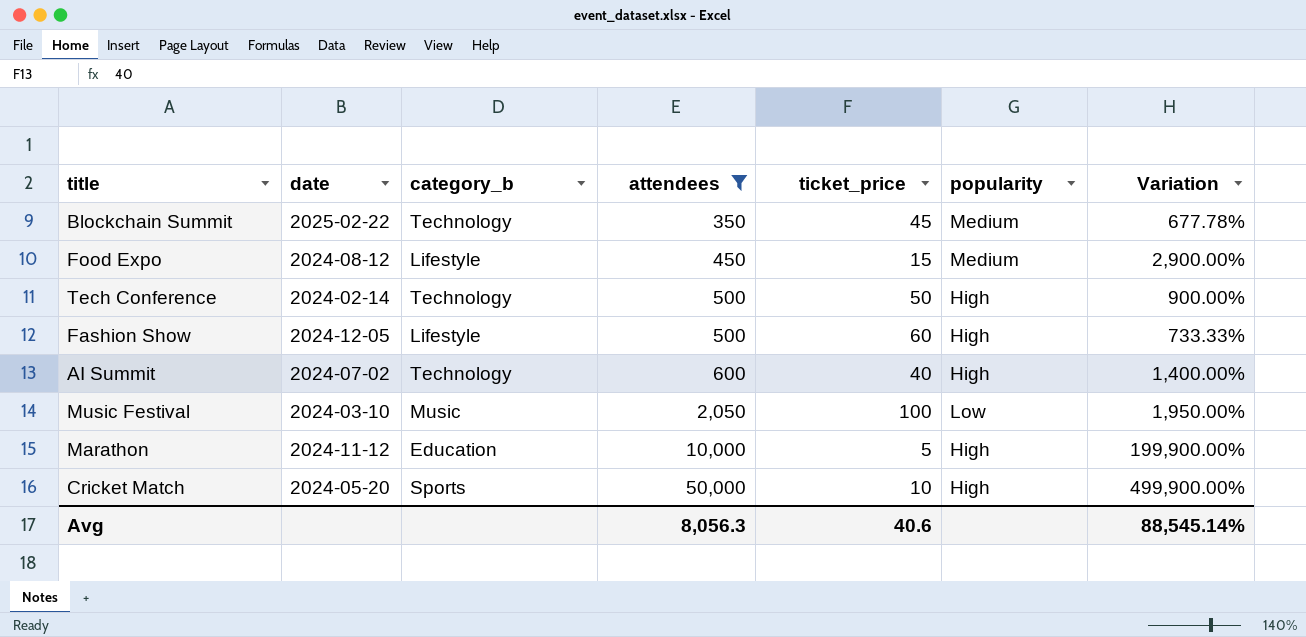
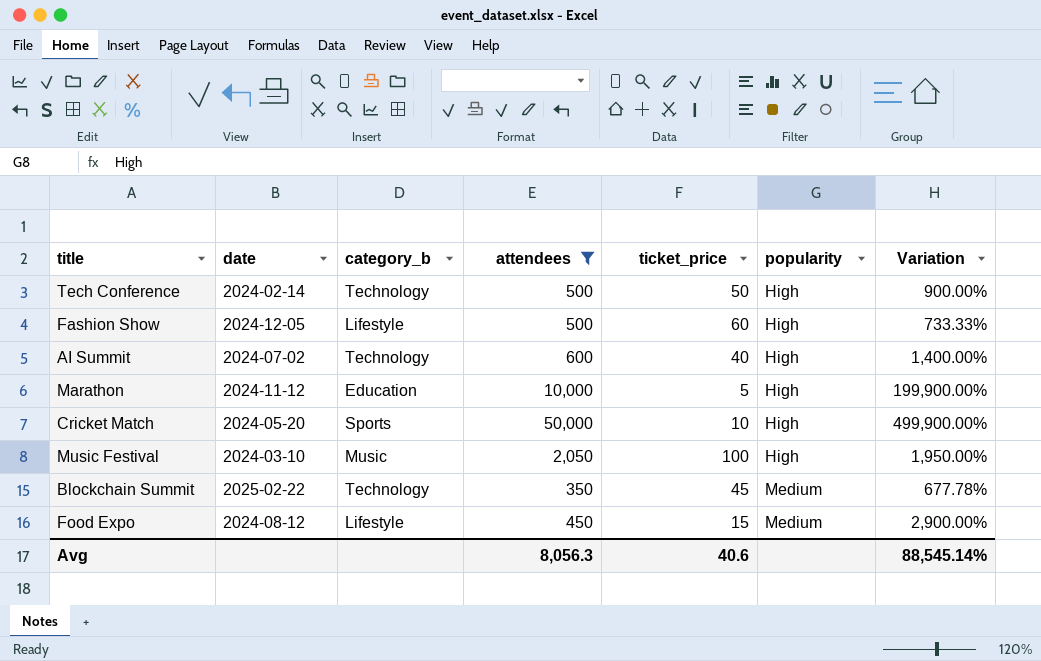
row order: attendees ascending -> popularity ascending
Music Festival | popularity: Low -> High

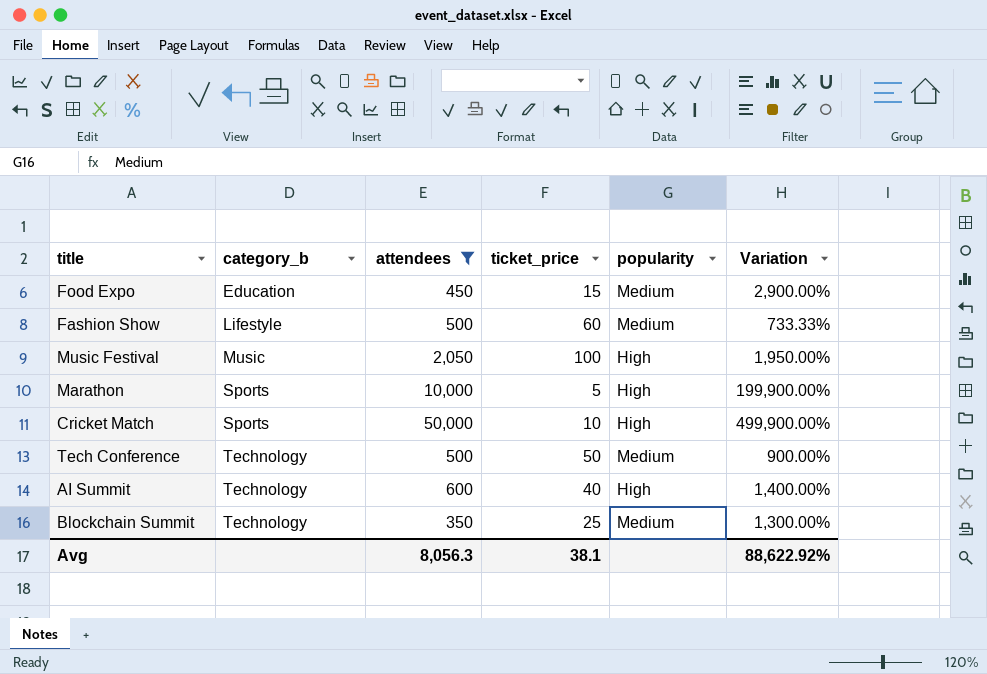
row order: popularity ascending -> category_b ascending
column date | position: 2 -> none
Food Expo | category_b: Lifestyle -> Education
Fashion Show | popularity: High -> Medium
Marathon | category_b: Education -> Sports
Tech Conference | popularity: High -> Medium
Blockchain Summit | ticket_price: 45 -> 25
Blockchain Summit | Variation: 677.78% -> 1,300.00%
Avg | ticket_price: 40.6 -> 38.1
Avg | Variation: 88,545.14% -> 88,622.92%

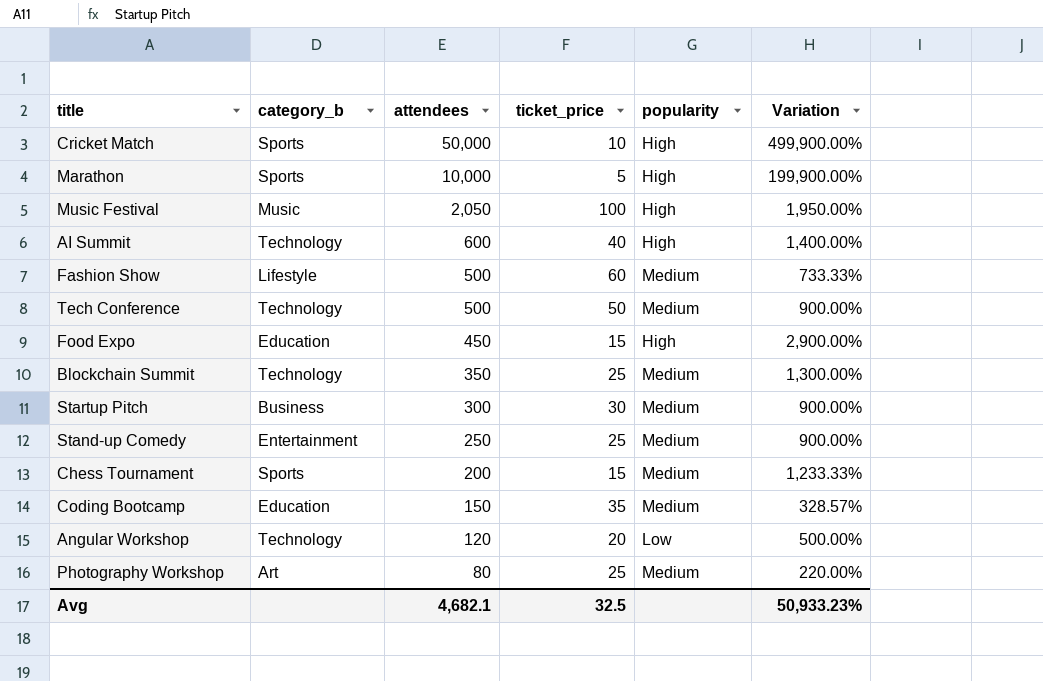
filter: attendees >= 350 -> none
row order: category_b ascending -> attendees descending
Food Expo | popularity: Medium -> High
Avg | attendees: 8,056.3 -> 4,682.1
Avg | ticket_price: 38.1 -> 32.5
Avg | Variation: 88,622.92% -> 50,933.23%

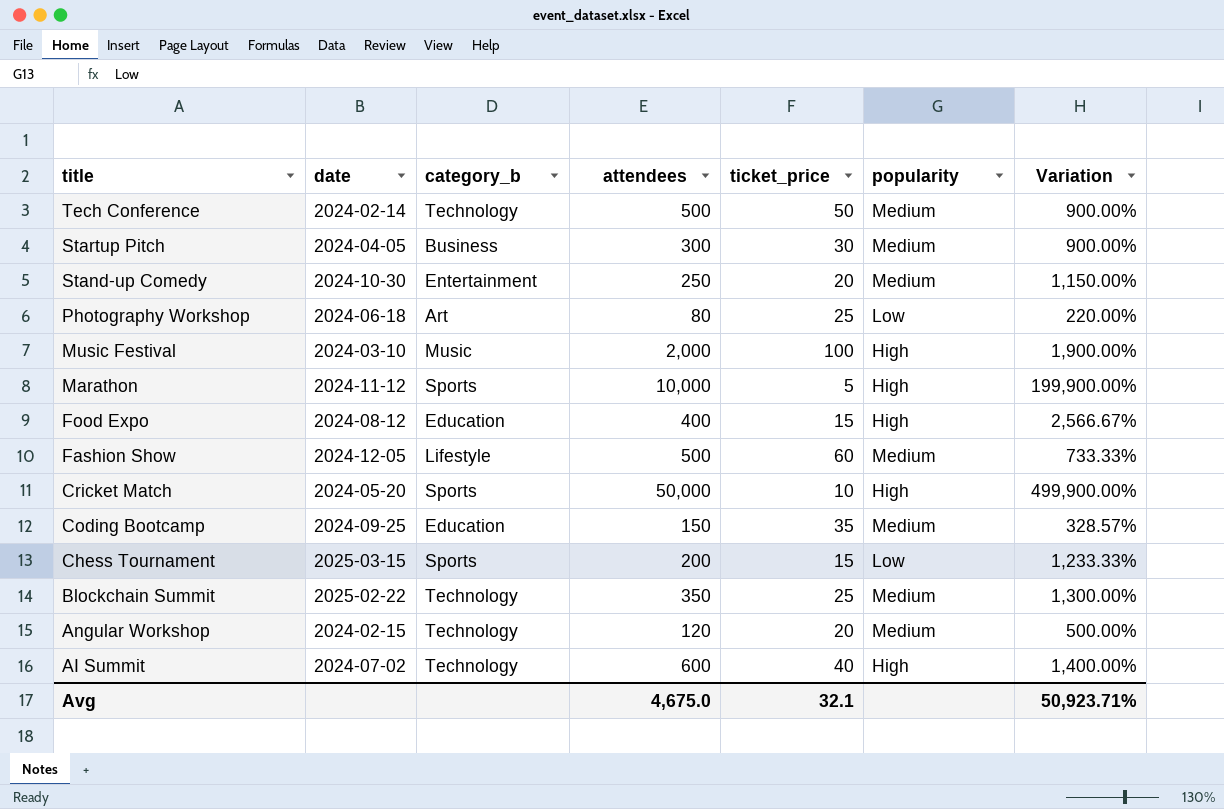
row order: attendees descending -> title descending
column date | position: none -> 2
Stand-up Comedy | ticket_price: 25 -> 20
Stand-up Comedy | Variation: 900.00% -> 1,150.00%
Photography Workshop | popularity: Medium -> Low
Music Festival | attendees: 2,050 -> 2,000
Music Festival | Variation: 1,950.00% -> 1,900.00%
Food Expo | attendees: 450 -> 400
Food Expo | Variation: 2,900.00% -> 2,566.67%
Chess Tournament | popularity: Medium -> Low
Angular Workshop | popularity: Low -> Medium
Avg | attendees: 4,682.1 -> 4,675.0
Avg | ticket_price: 32.5 -> 32.1
Avg | Variation: 50,933.23% -> 50,923.71%

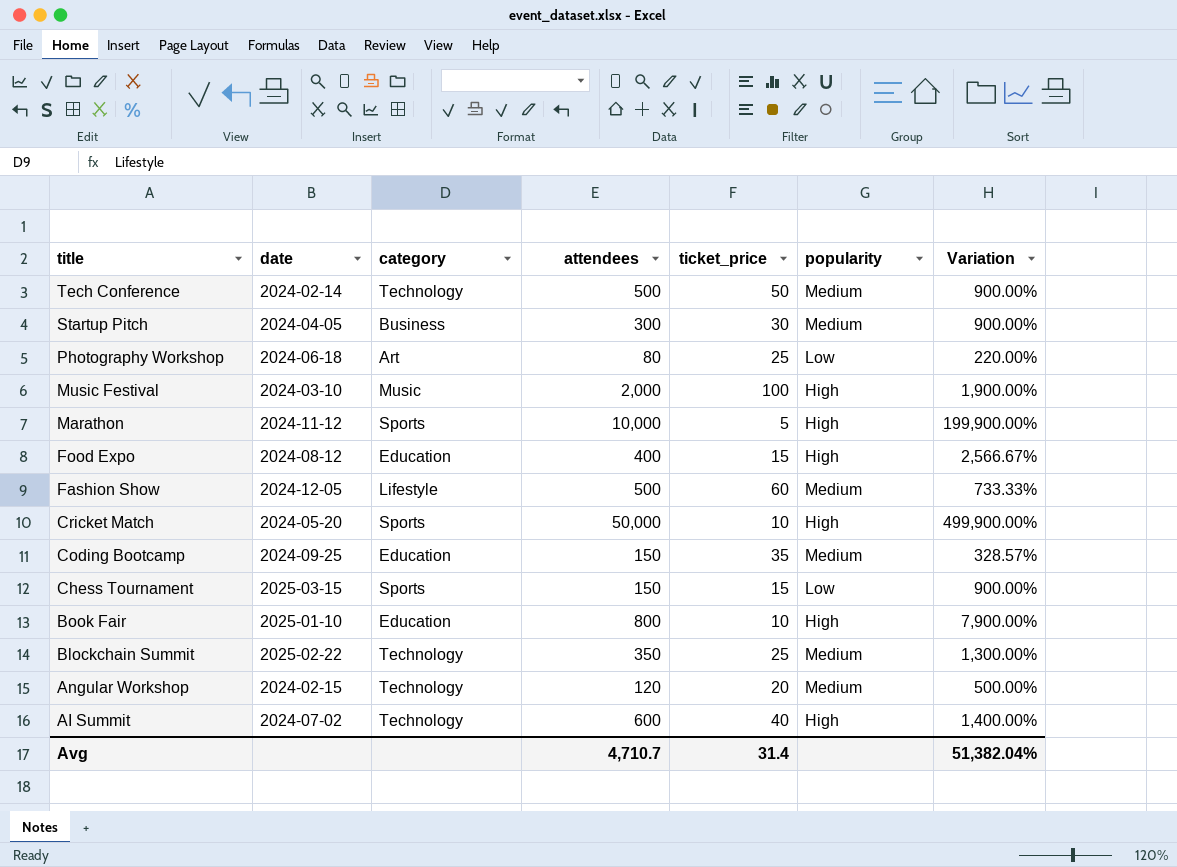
column name: category_b -> category
row Stand-up Comedy: 2024-10-30 | Entertainment | 250 | 20 | Medium | 1,150.00% -> none
Chess Tournament | attendees: 200 -> 150
Chess Tournament | Variation: 1,233.33% -> 900.00%
row Book Fair: none -> 2025-01-10 | Education | 800 | 10 | High | 7,900.00%
Avg | attendees: 4,675.0 -> 4,710.7
Avg | ticket_price: 32.1 -> 31.4
Avg | Variation: 50,923.71% -> 51,382.04%

